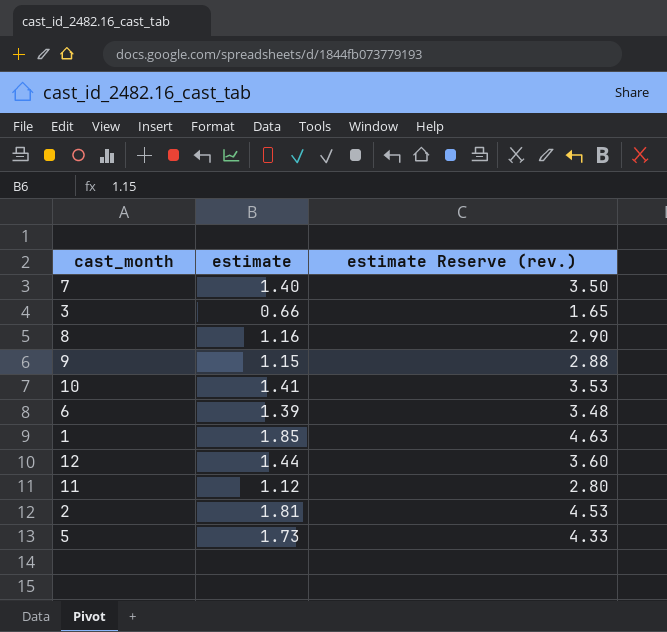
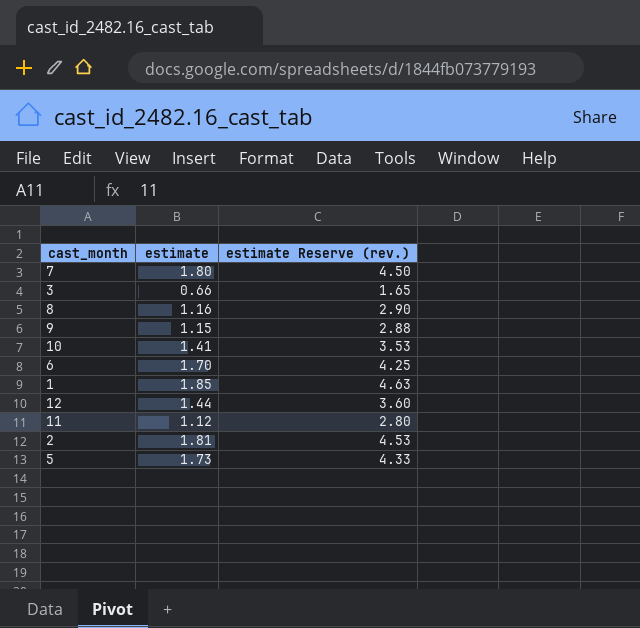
7 | estimate: 1.40 -> 1.80
7 | estimate Reserve (rev.): 3.50 -> 4.50
6 | estimate: 1.39 -> 1.70
6 | estimate Reserve (rev.): 3.48 -> 4.25

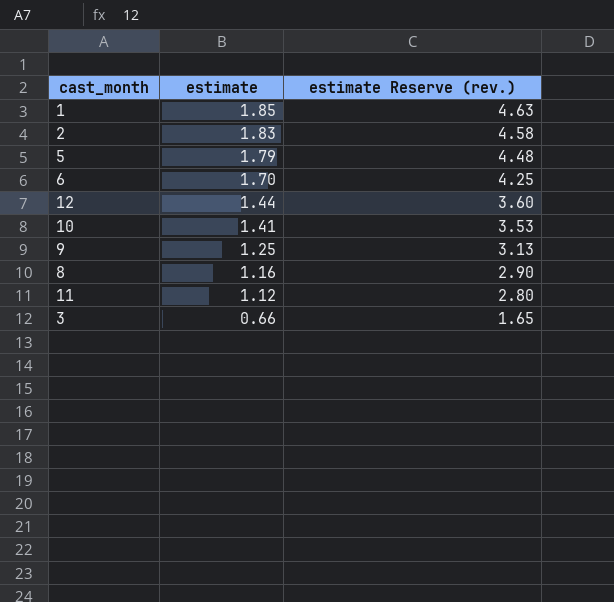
row order: none -> estimate descending
row 7: 1.80 | 4.50 -> none
2 | estimate: 1.81 -> 1.83
2 | estimate Reserve (rev.): 4.53 -> 4.58
5 | estimate: 1.73 -> 1.79
5 | estimate Reserve (rev.): 4.33 -> 4.48
9 | estimate: 1.15 -> 1.25
9 | estimate Reserve (rev.): 2.88 -> 3.13

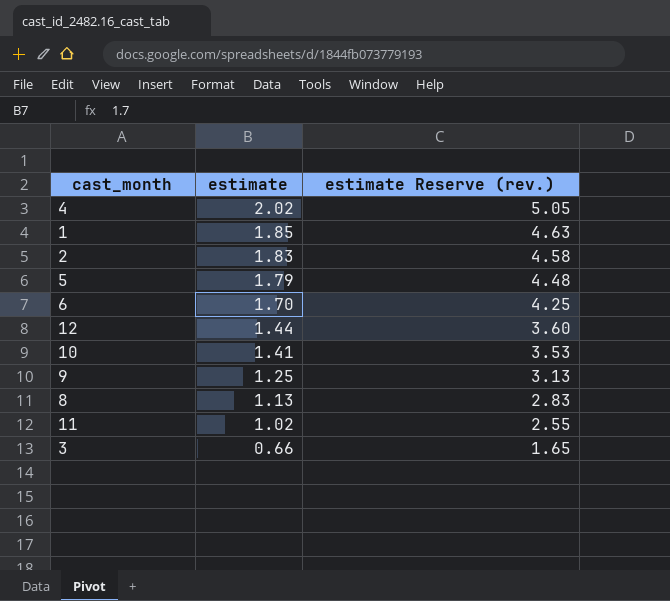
row 4: none -> 2.02 | 5.05
8 | estimate: 1.16 -> 1.13
8 | estimate Reserve (rev.): 2.90 -> 2.83
11 | estimate: 1.12 -> 1.02
11 | estimate Reserve (rev.): 2.80 -> 2.55

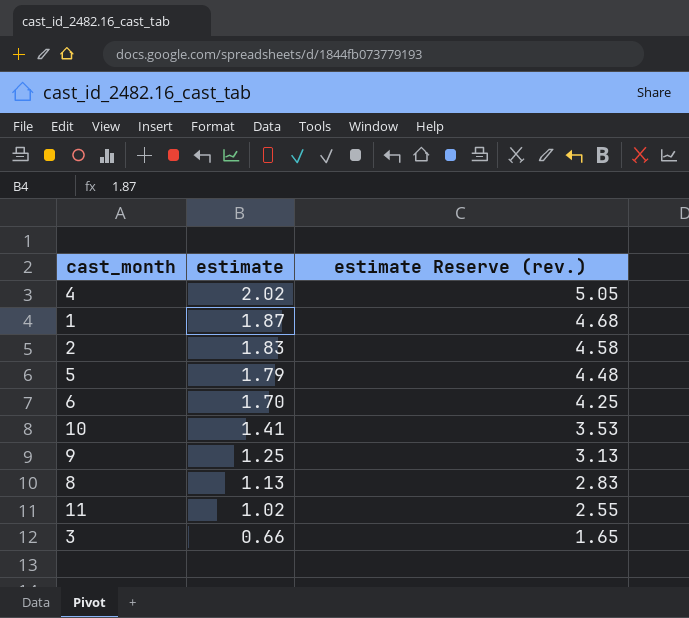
row 12: 1.44 | 3.60 -> none
1 | estimate: 1.85 -> 1.87
1 | estimate Reserve (rev.): 4.63 -> 4.68

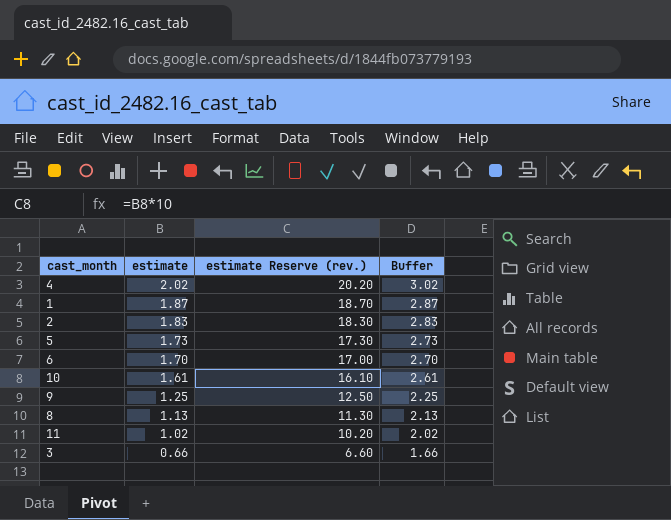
column estimate Reserve (rev.) | formula: [estimate] * 2.5 -> [estimate] * 10
column Buffer | formula: none -> [estimate] + 1
5 | estimate: 1.79 -> 1.73
10 | estimate: 1.41 -> 1.61

